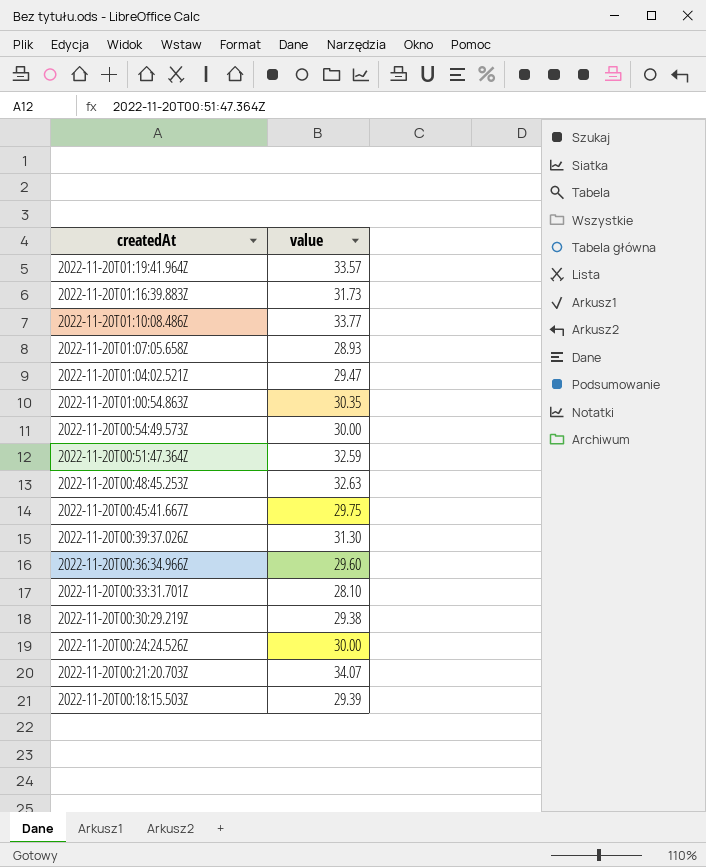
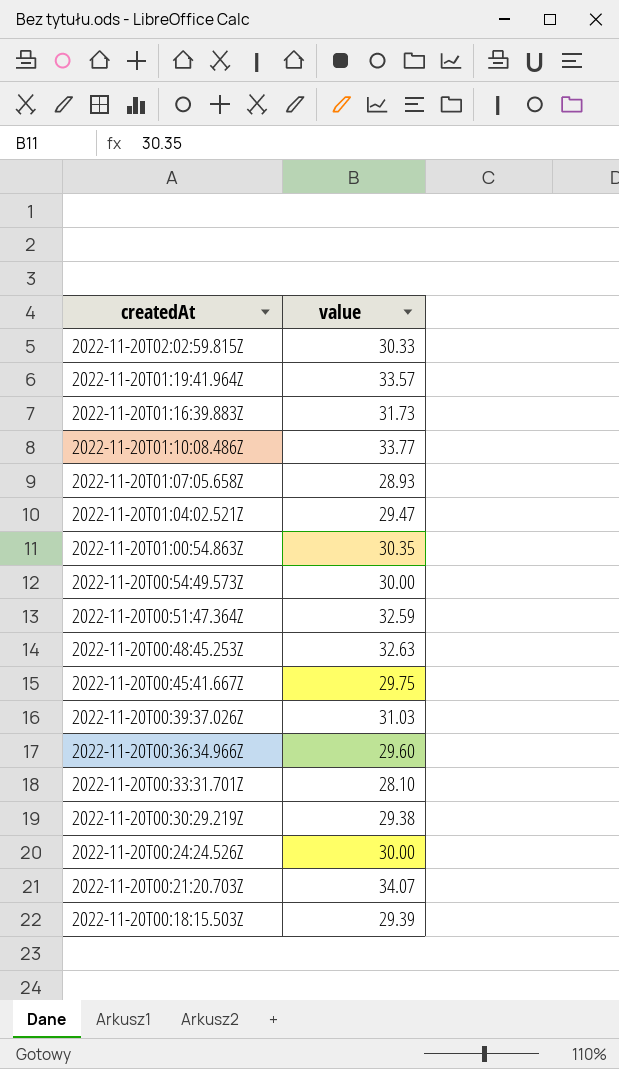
row 2022-11-20T02:02:59.815Z: none -> 30.33
2022-11-20T00:39:37.026Z | value: 31.30 -> 31.03

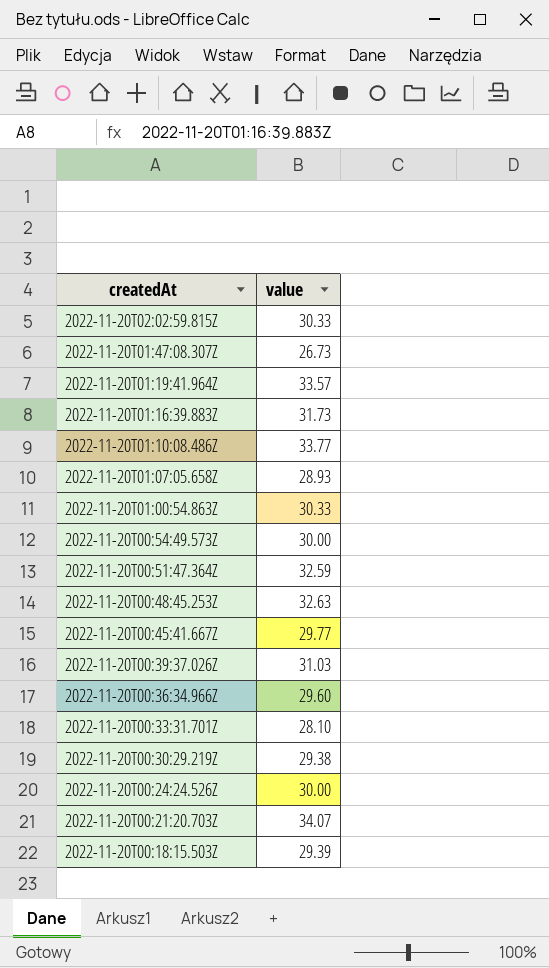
row 2022-11-20T01:04:02.521Z: 29.47 -> none
row 2022-11-20T01:47:08.307Z: none -> 26.73
2022-11-20T01:00:54.863Z | value: 30.35 -> 30.33
2022-11-20T00:45:41.667Z | value: 29.75 -> 29.77

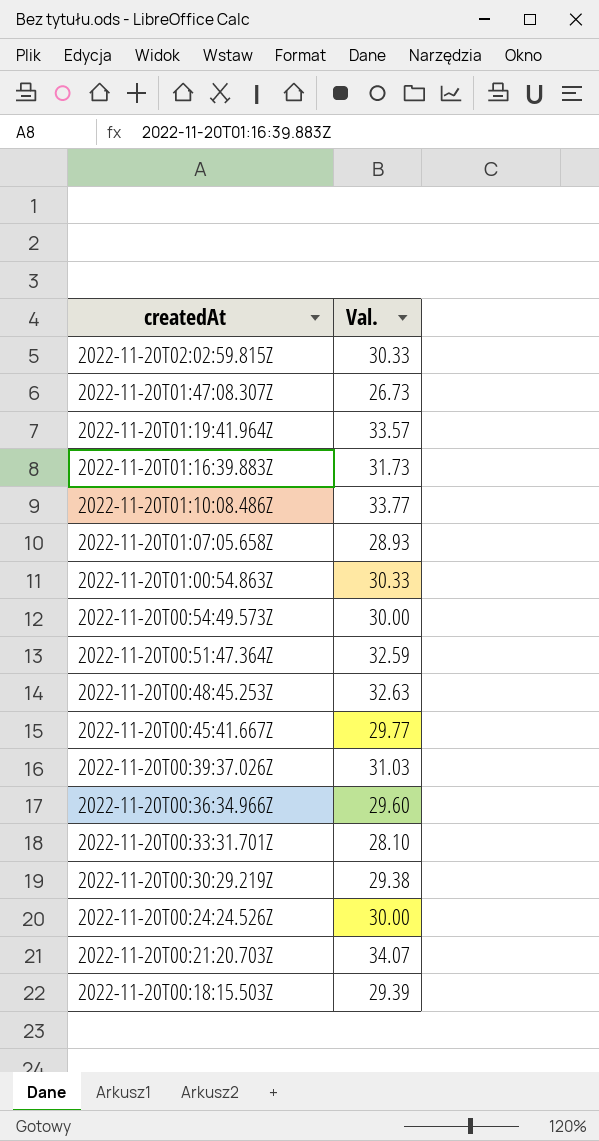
column name: value -> Val.

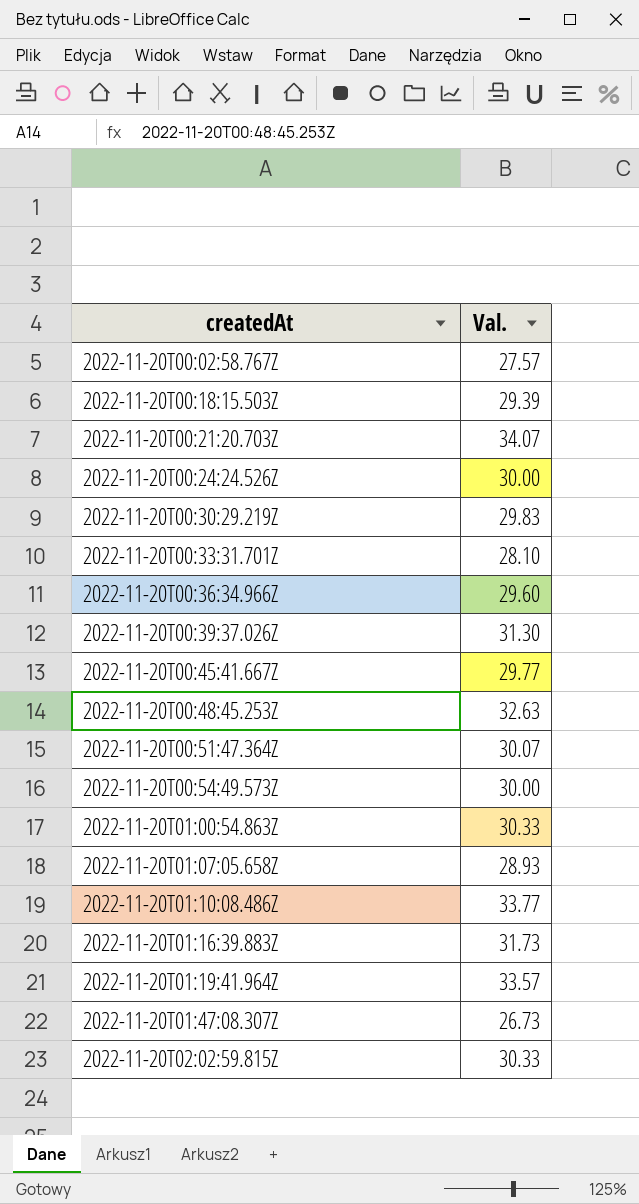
row order: createdAt descending -> createdAt ascending
row 2022-11-20T00:02:58.767Z: none -> 27.57
2022-11-20T00:30:29.219Z | Val.: 29.38 -> 29.83
2022-11-20T00:39:37.026Z | Val.: 31.03 -> 31.30
2022-11-20T00:51:47.364Z | Val.: 32.59 -> 30.07

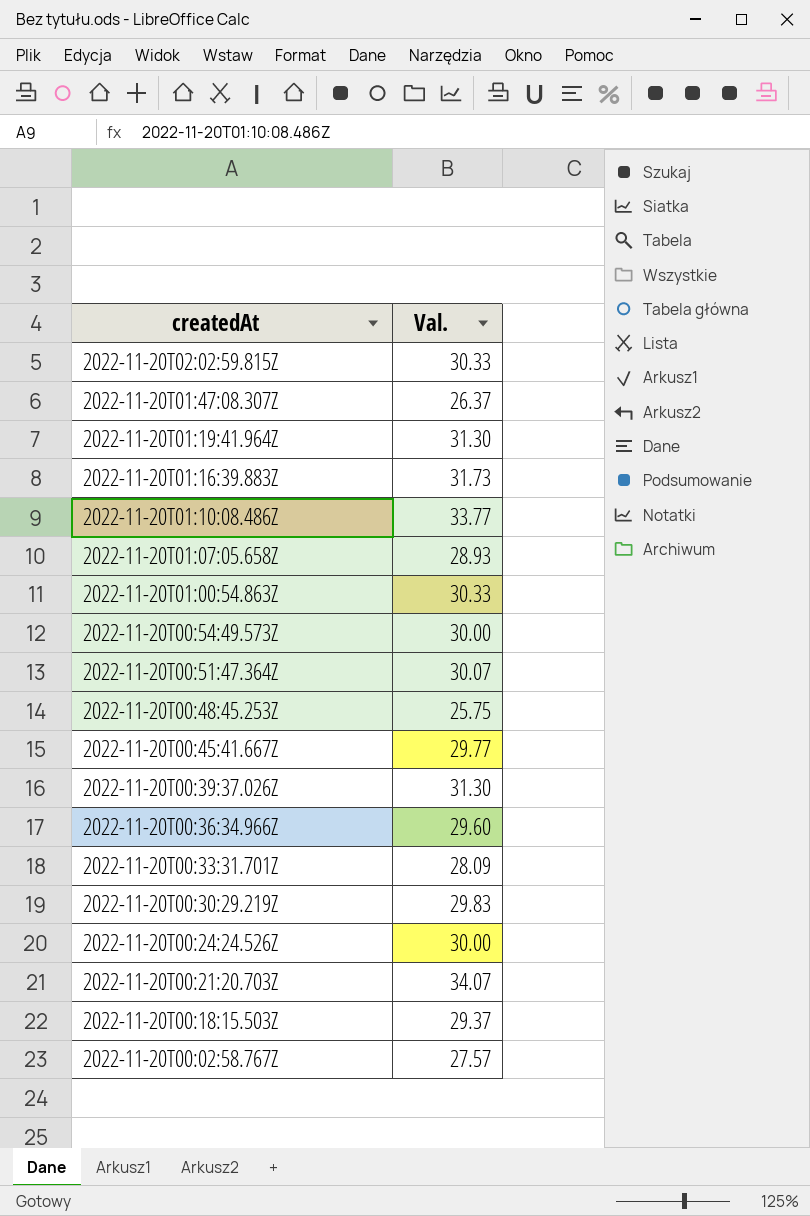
row order: createdAt ascending -> createdAt descending
2022-11-20T01:47:08.307Z | Val.: 26.73 -> 26.37
2022-11-20T01:19:41.964Z | Val.: 33.57 -> 31.30
2022-11-20T00:48:45.253Z | Val.: 32.63 -> 25.75
2022-11-20T00:33:31.701Z | Val.: 28.10 -> 28.09
2022-11-20T00:18:15.503Z | Val.: 29.39 -> 29.37

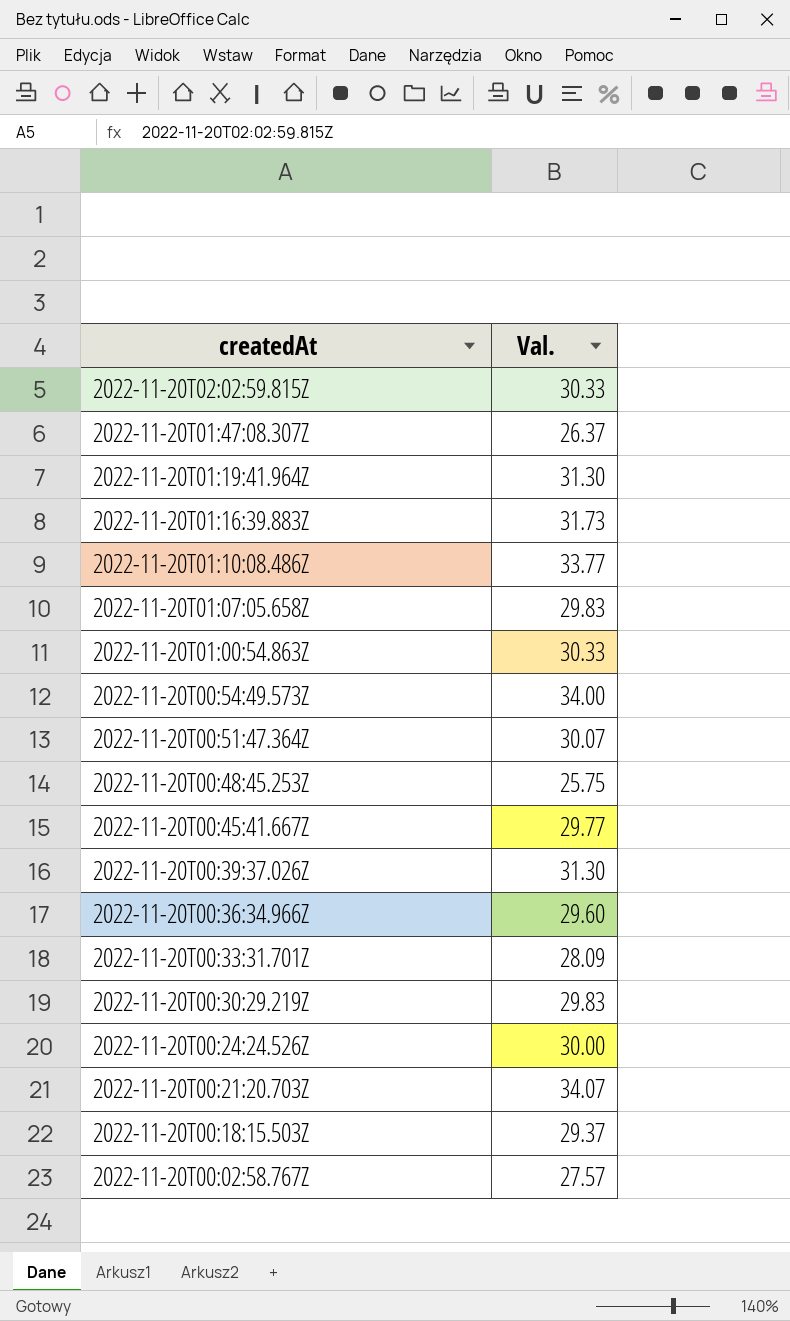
2022-11-20T01:07:05.658Z | Val.: 28.93 -> 29.83
2022-11-20T00:54:49.573Z | Val.: 30.00 -> 34.00

